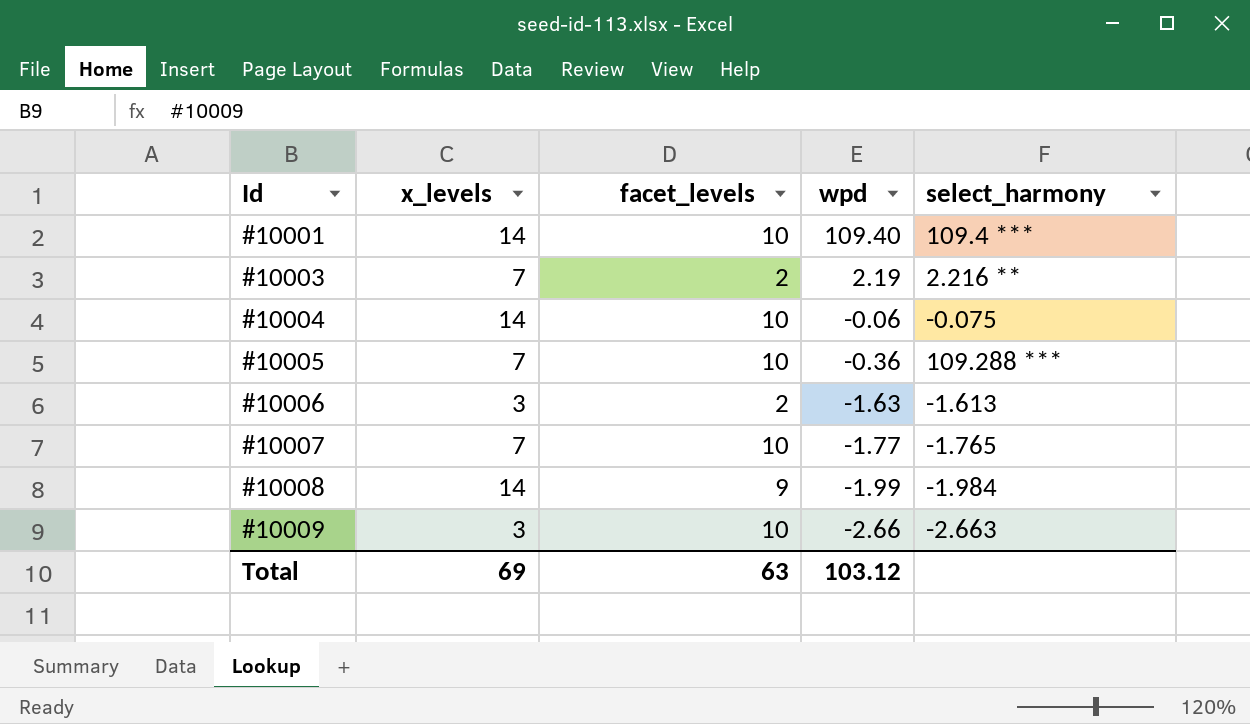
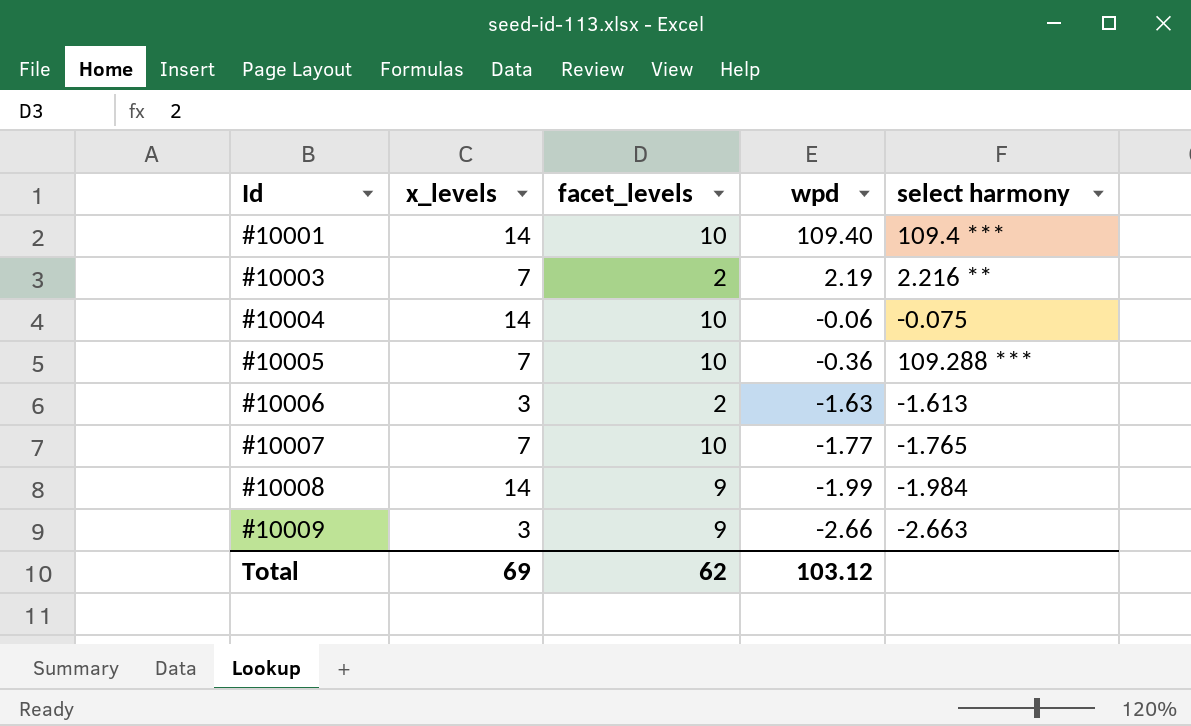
column name: select_harmony -> select harmony
#10009 | facet_levels: 10 -> 9
Total | facet_levels: 63 -> 62

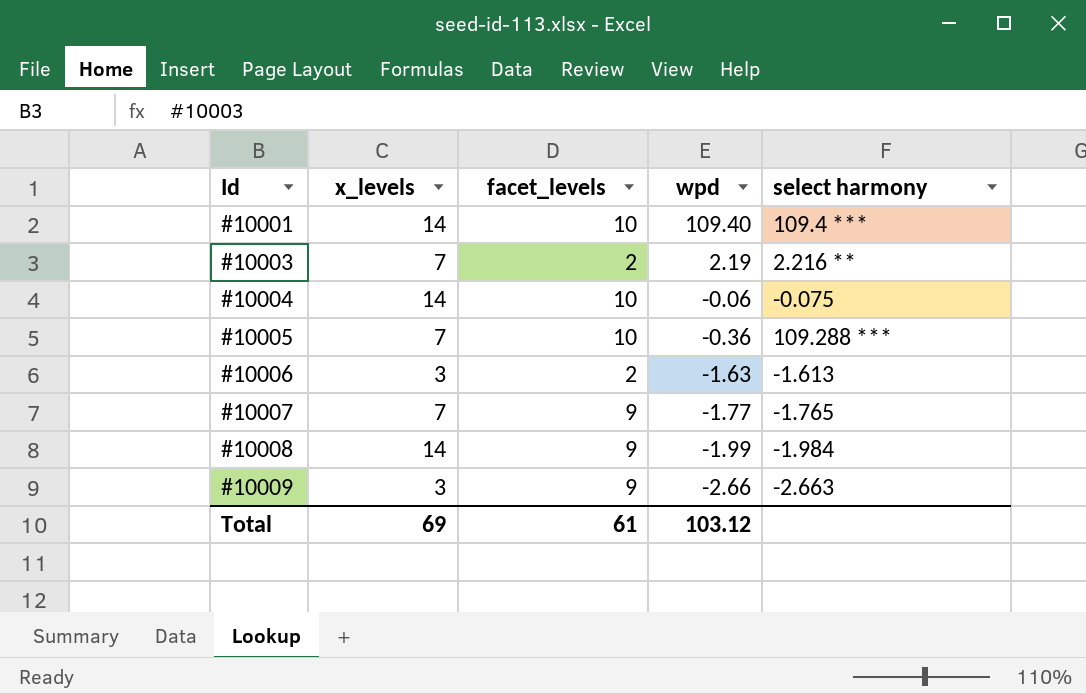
#10007 | facet_levels: 10 -> 9
Total | facet_levels: 62 -> 61

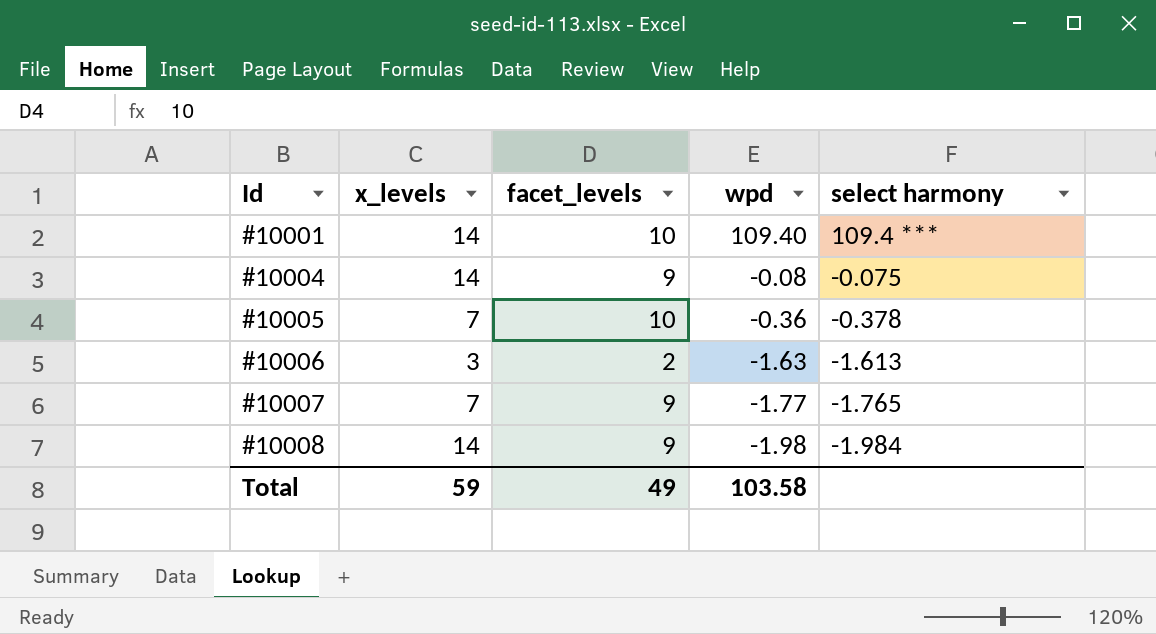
row #10003: 7 | 2 | 2.19 | 2.216 ** -> none
row #10009: 3 | 9 | -2.66 | -2.663 -> none
#10004 | facet_levels: 10 -> 9
#10004 | wpd: -0.06 -> -0.08
#10005 | select harmony: 109.288 *** -> -0.378
#10008 | wpd: -1.99 -> -1.98
Total | x_levels: 69 -> 59
Total | facet_levels: 61 -> 49
Total | wpd: 103.12 -> 103.58

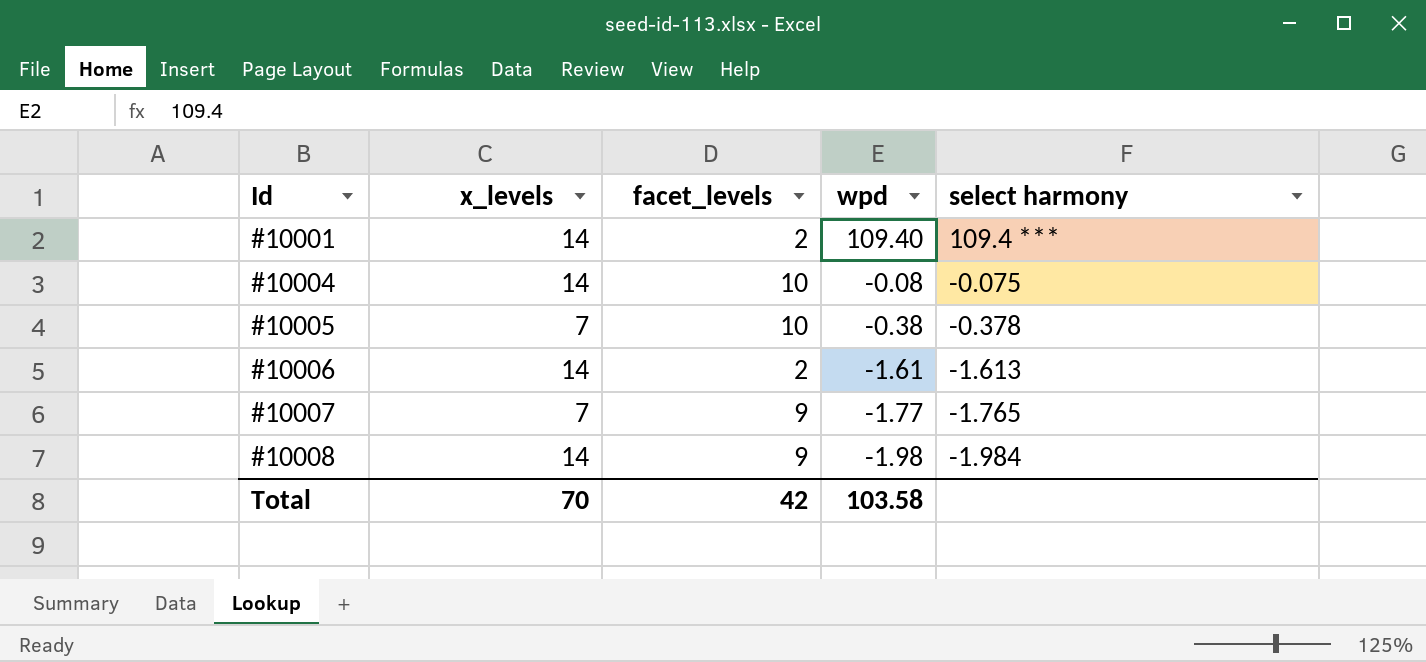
#10001 | facet_levels: 10 -> 2
#10004 | facet_levels: 9 -> 10
#10005 | wpd: -0.36 -> -0.38
#10006 | x_levels: 3 -> 14
#10006 | wpd: -1.63 -> -1.61
Total | x_levels: 59 -> 70
Total | facet_levels: 49 -> 42

